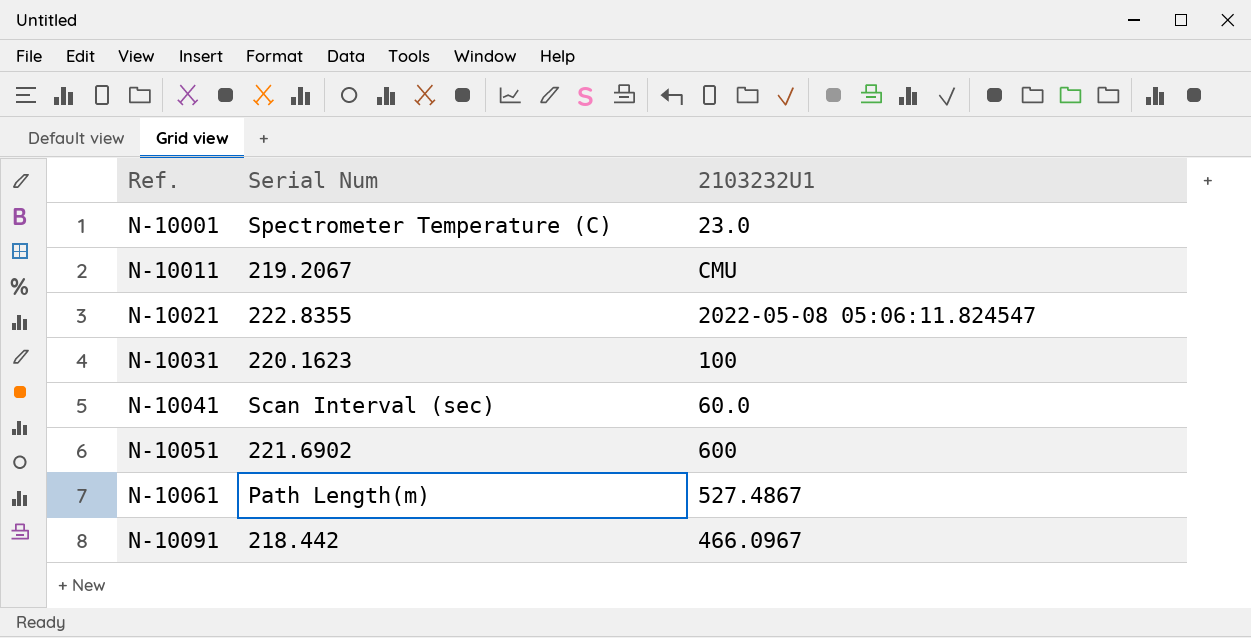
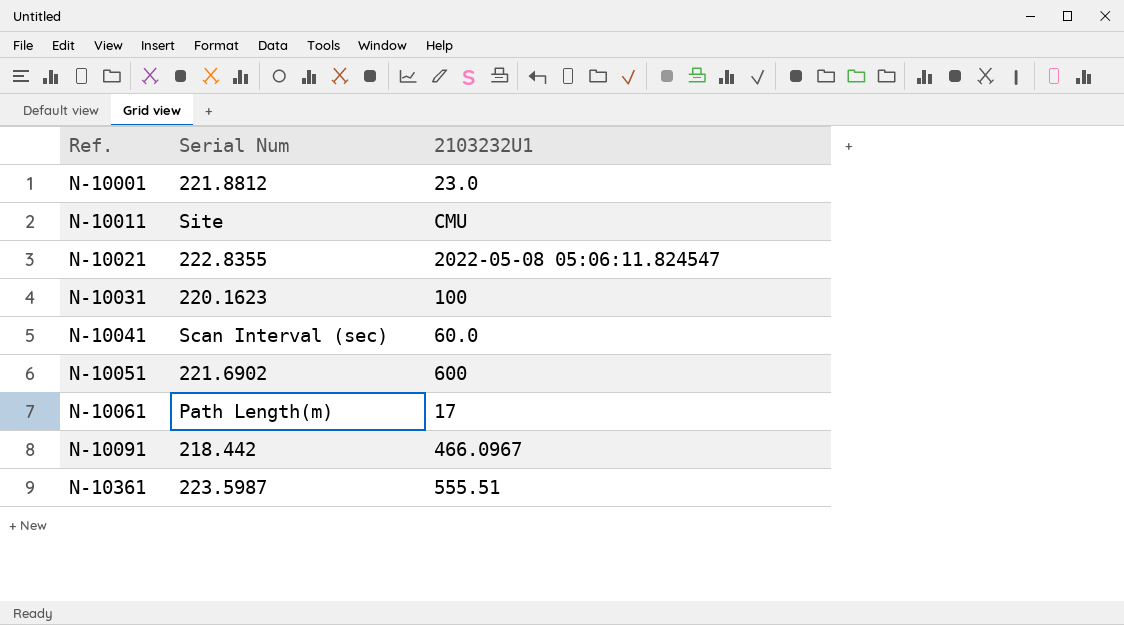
N-10001 | Serial Num: Spectrometer Temperature (C) -> 221.8812
N-10011 | Serial Num: 219.2067 -> Site
N-10061 | 2103232U1: 527.4867 -> 17
row N-10361: none -> 223.5987 | 555.51

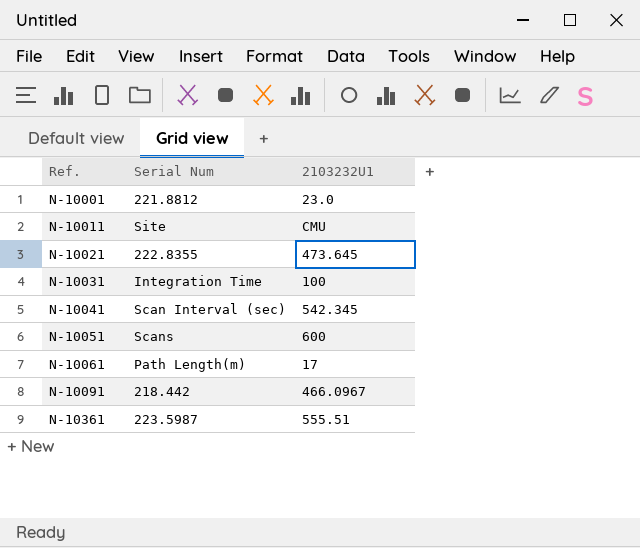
N-10021 | 2103232U1: 2022-05-08 05:06:11.824547 -> 473.645
N-10031 | Serial Num: 220.1623 -> Integration Time
N-10041 | 2103232U1: 60.0 -> 542.345
N-10051 | Serial Num: 221.6902 -> Scans

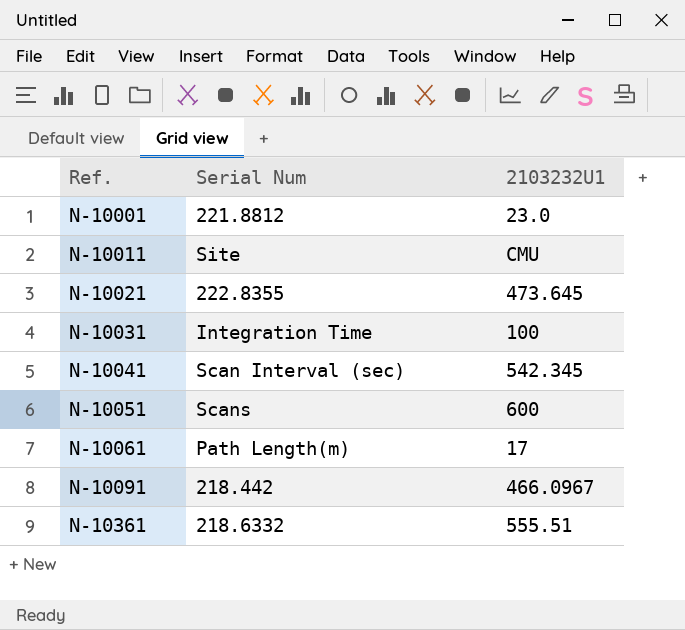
N-10361 | Serial Num: 223.5987 -> 218.6332

